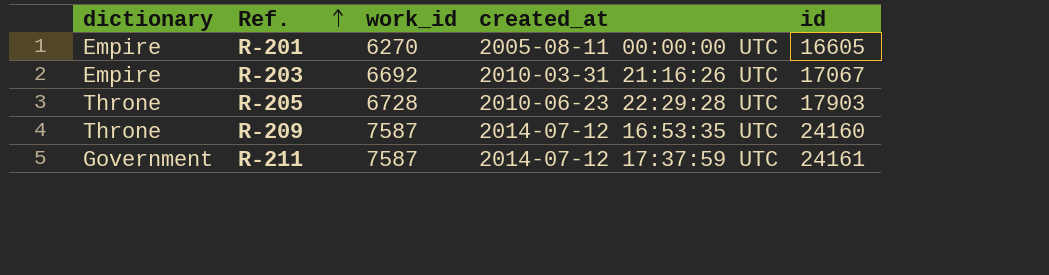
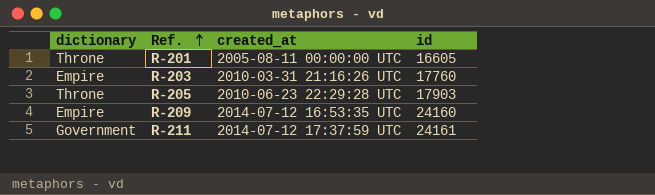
column work_id | position: 3 -> none
R-201 | dictionary: Empire -> Throne
R-203 | id: 17067 -> 17760
R-209 | dictionary: Throne -> Empire

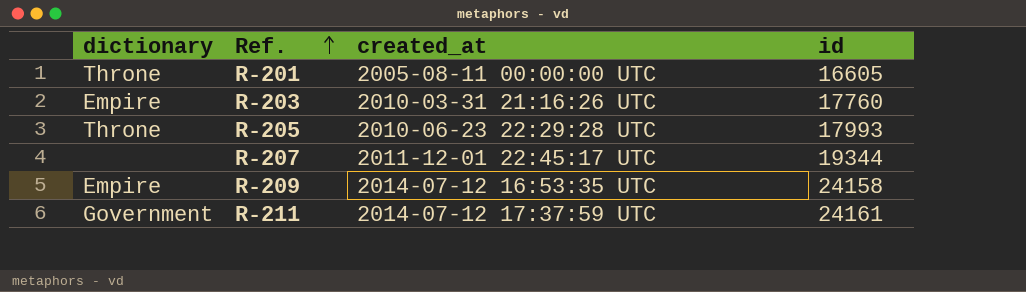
R-205 | id: 17903 -> 17993
row R-207: none -> none | 2011-12-01 22:45:17 UTC | 19344
R-209 | id: 24160 -> 24158

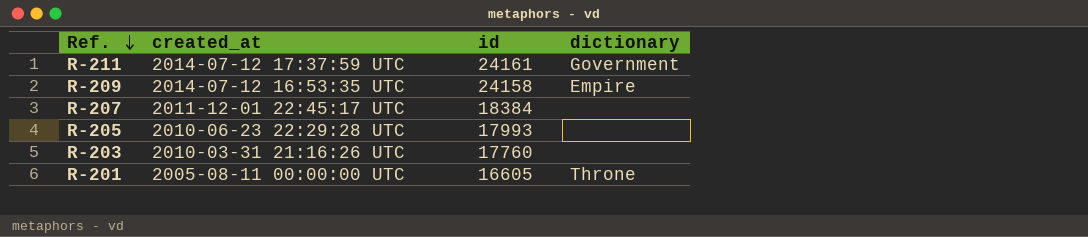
row order: Ref. ascending -> Ref. descending
column dictionary | position: 1 -> 4
R-207 | id: 19344 -> 18384
R-205 | dictionary: Throne -> none
R-203 | dictionary: Empire -> none

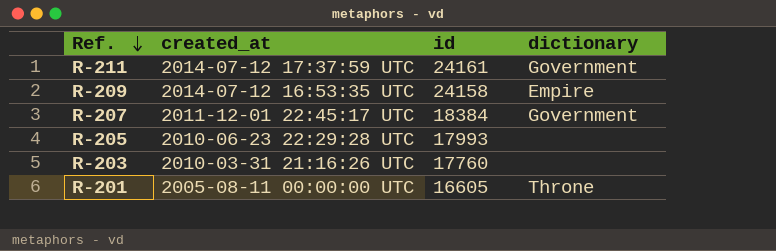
R-207 | dictionary: none -> Government

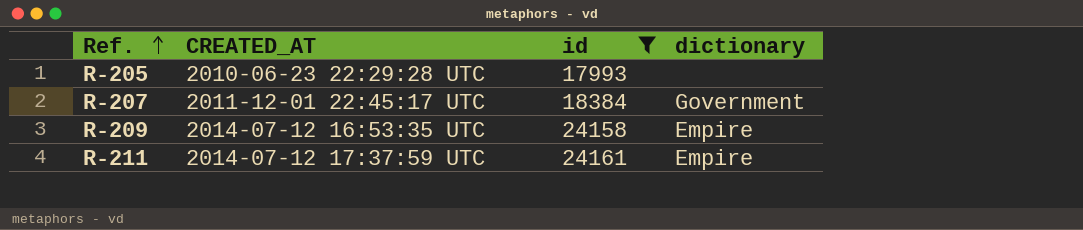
filter: none -> id >= 17993
row order: Ref. descending -> Ref. ascending
column name: created_at -> CREATED_AT
R-211 | dictionary: Government -> Empire

